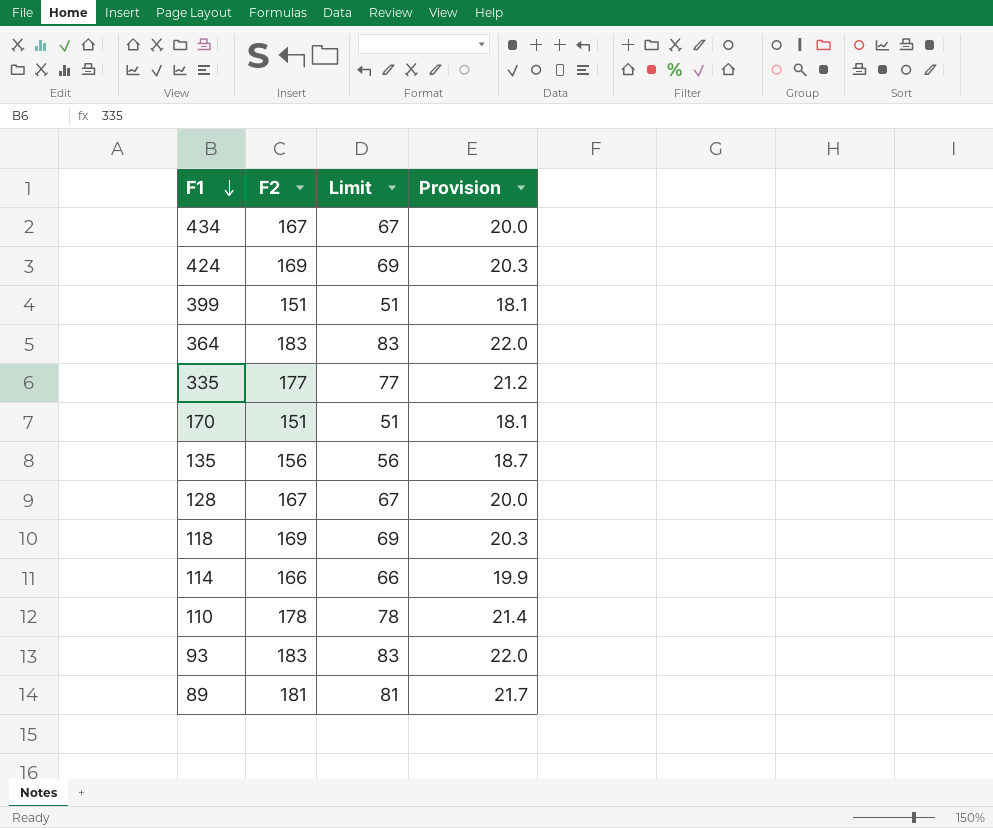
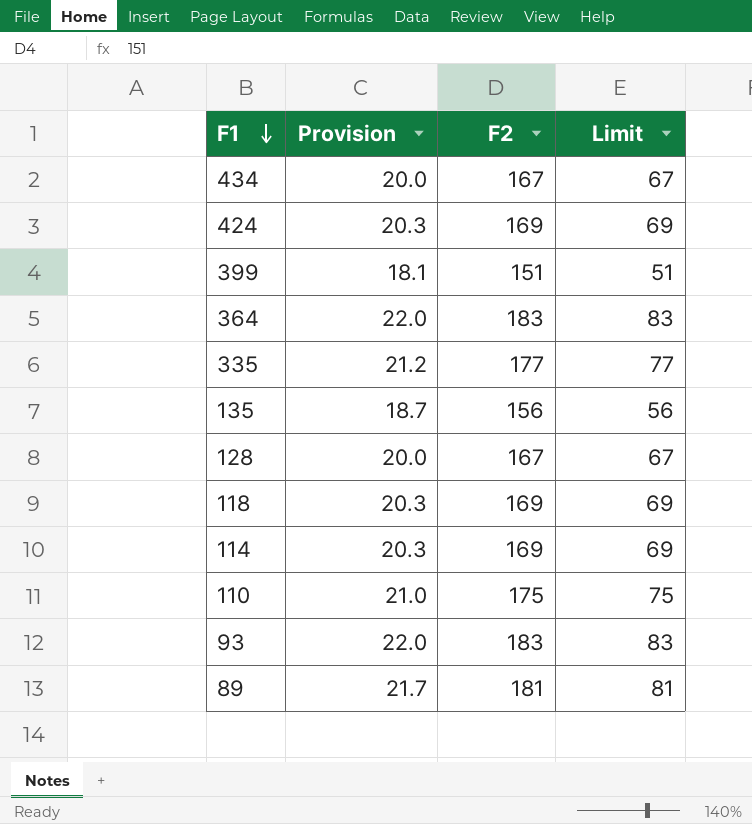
column Provision | position: 4 -> 2
row 170: 151 | 51 | 18.1 -> none
114 | Provision: 19.9 -> 20.3
114 | F2: 166 -> 169
114 | Limit: 66 -> 69
110 | Provision: 21.4 -> 21.0
110 | F2: 178 -> 175
110 | Limit: 78 -> 75

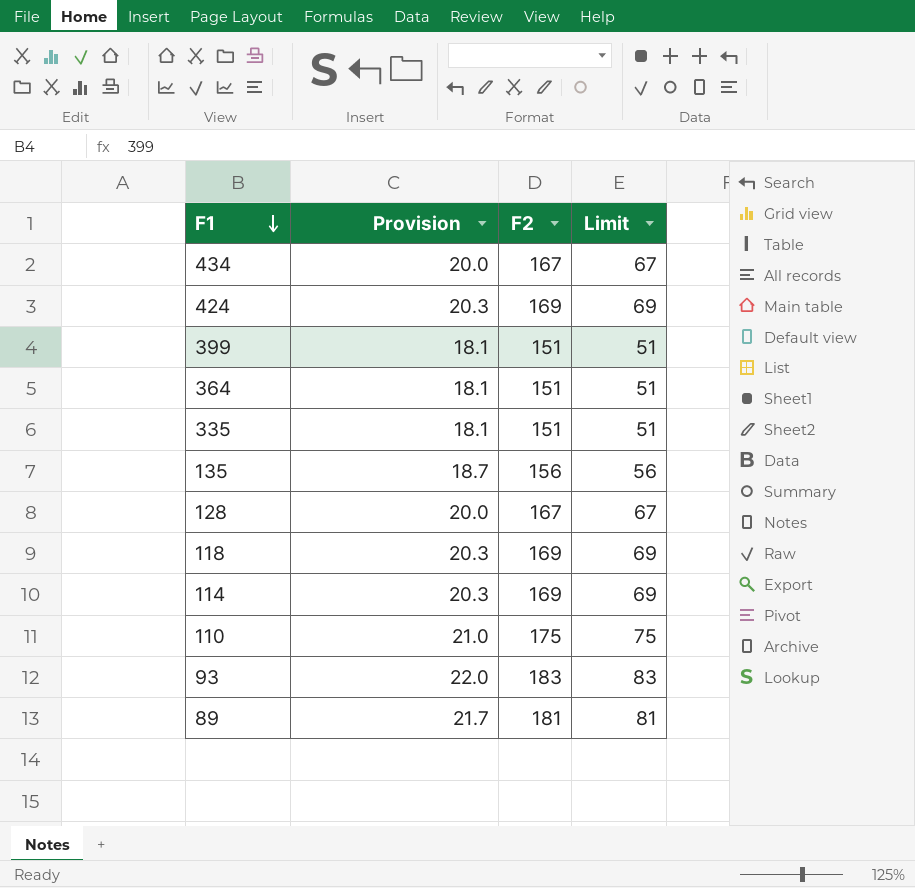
364 | Provision: 22.0 -> 18.1
364 | F2: 183 -> 151
364 | Limit: 83 -> 51
335 | Provision: 21.2 -> 18.1
335 | F2: 177 -> 151
335 | Limit: 77 -> 51

